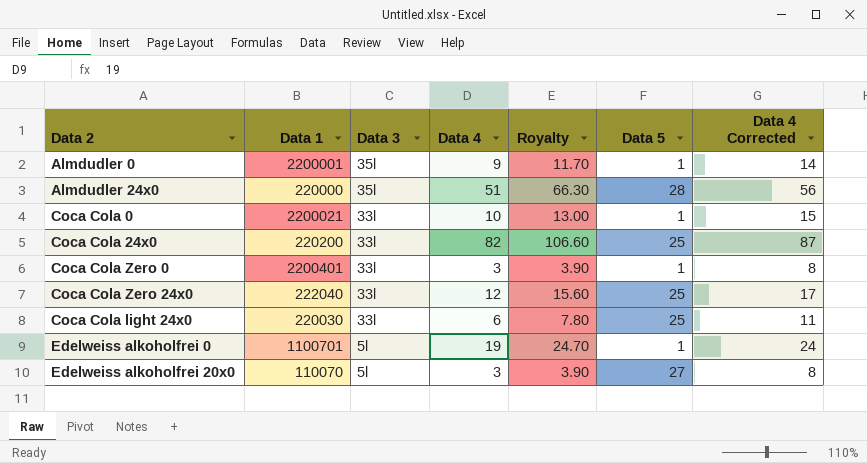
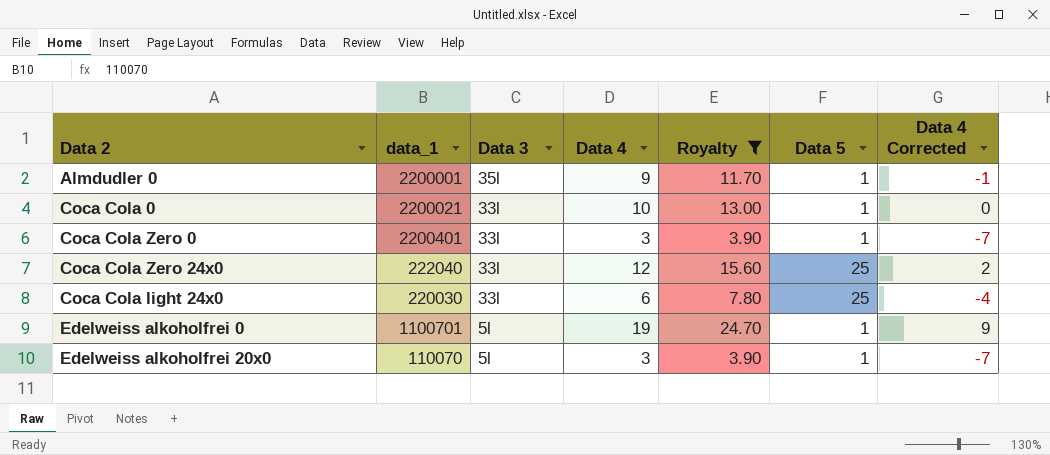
filter: none -> Royalty <= 24.70
column name: Data 1 -> data_1
column Data 4 Corrected | formula: [Data 4] + 5 -> [Data 4] - 10
Edelweiss alkoholfrei 20x0 | Data 5: 27 -> 1

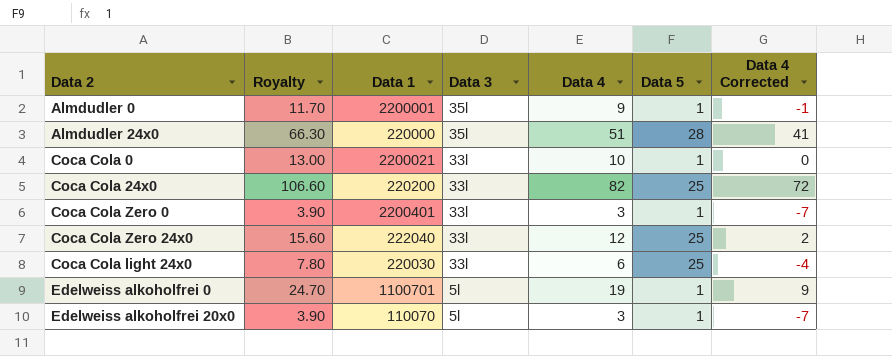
filter: Royalty <= 24.70 -> none
column Royalty | position: 5 -> 2
column name: data_1 -> Data 1

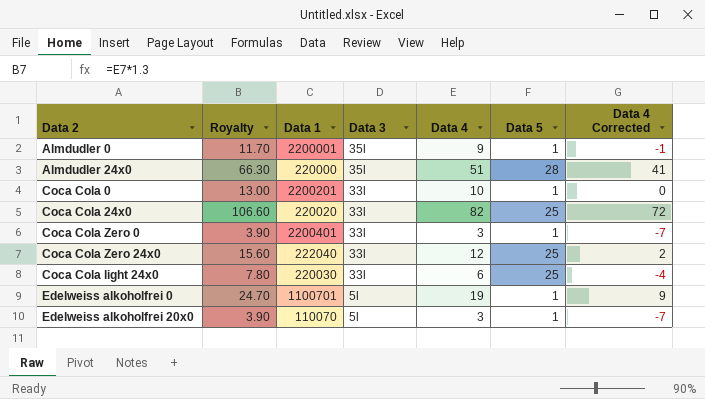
Coca Cola 0 | Data 1: 2200021 -> 2200201
Coca Cola 24x0 | Data 1: 220200 -> 220020

